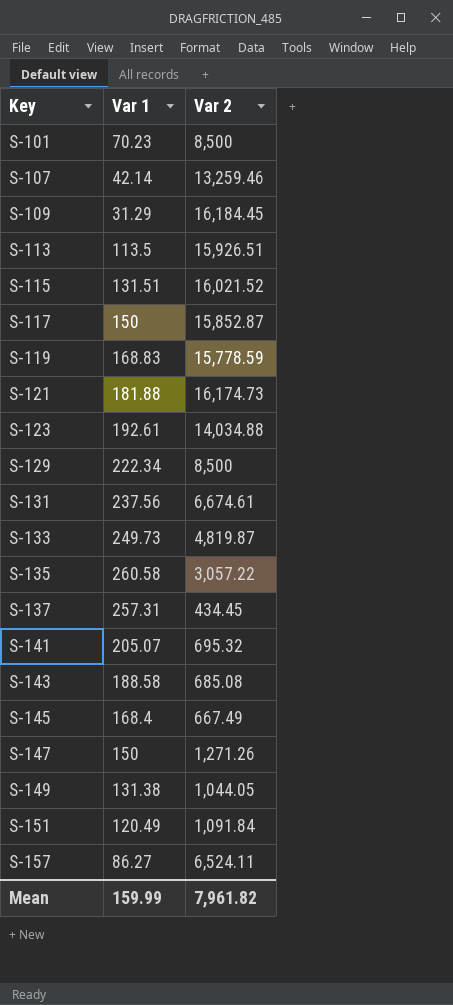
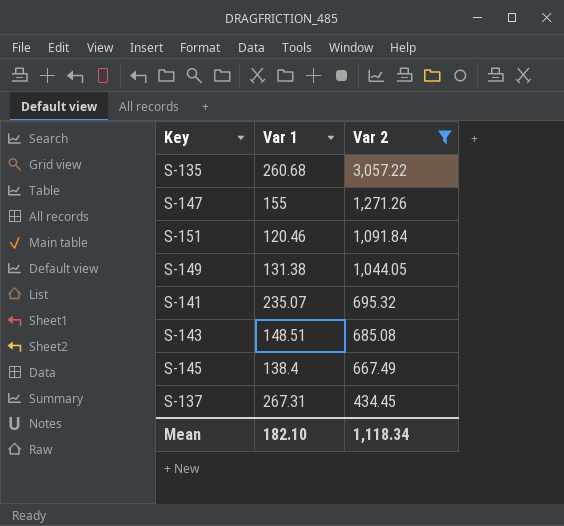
filter: none -> Var 2 <= 3,057.22
row order: Key ascending -> Var 2 descending
S-135 | Var 1: 260.58 -> 260.68
S-147 | Var 1: 150 -> 155
S-151 | Var 1: 120.49 -> 120.46
S-141 | Var 1: 205.07 -> 235.07
S-143 | Var 1: 188.58 -> 148.51
S-145 | Var 1: 168.4 -> 138.4
S-137 | Var 1: 257.31 -> 267.31
Mean | Var 1: 159.99 -> 182.10
Mean | Var 2: 7,961.82 -> 1,118.34

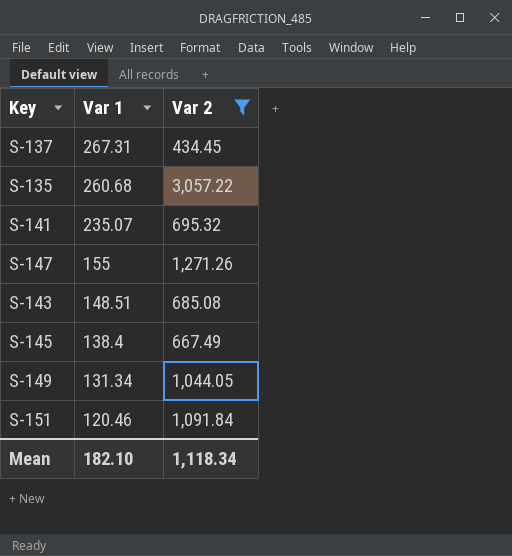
row order: Var 2 descending -> Var 1 descending
S-149 | Var 1: 131.38 -> 131.34

